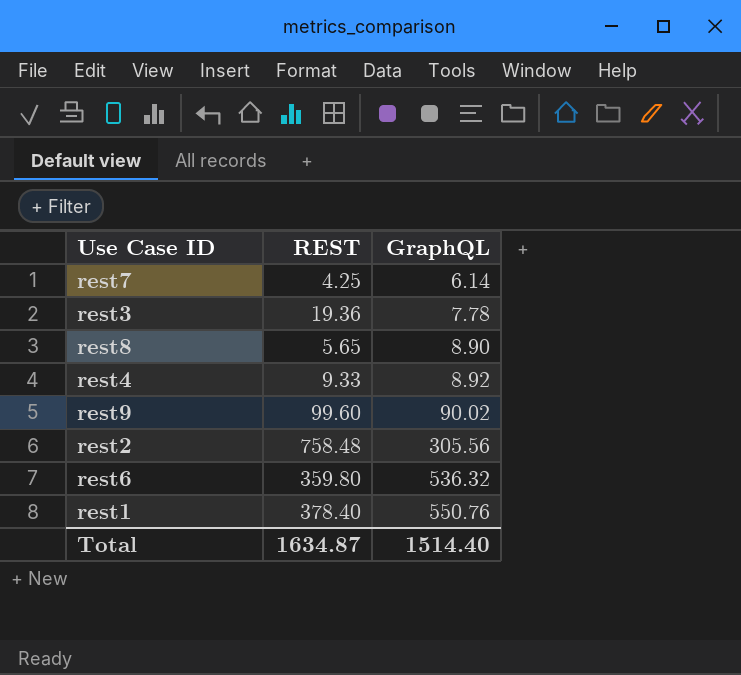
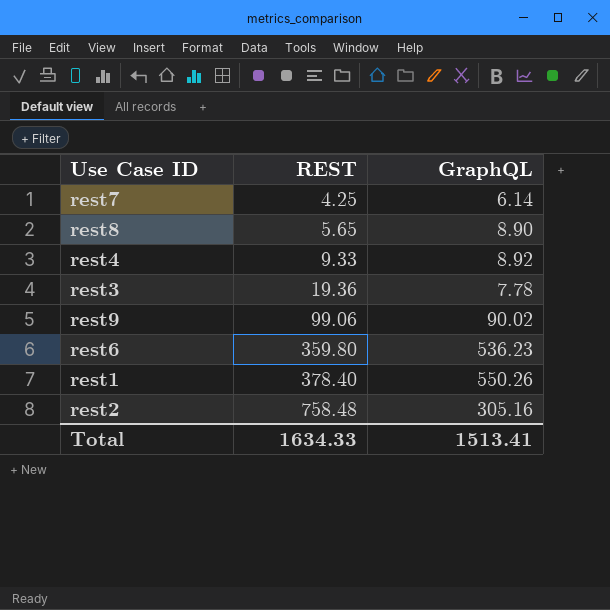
row order: GraphQL ascending -> REST ascending
rest9 | REST: 99.60 -> 99.06
rest6 | GraphQL: 536.32 -> 536.23
rest1 | GraphQL: 550.76 -> 550.26
rest2 | GraphQL: 305.56 -> 305.16
Total | REST: 1634.87 -> 1634.33
Total | GraphQL: 1514.40 -> 1513.41

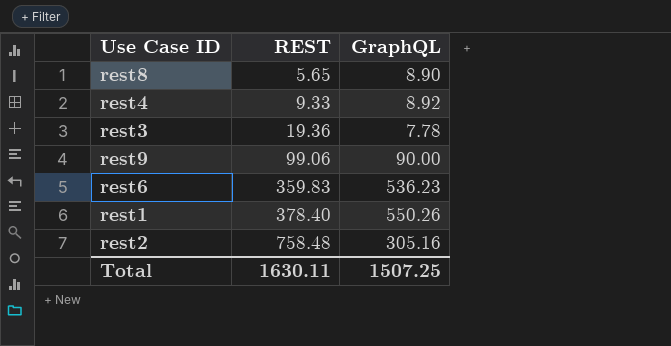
row rest7: 4.25 | 6.14 -> none
rest9 | GraphQL: 90.02 -> 90.00
rest6 | REST: 359.80 -> 359.83
Total | REST: 1634.33 -> 1630.11
Total | GraphQL: 1513.41 -> 1507.25

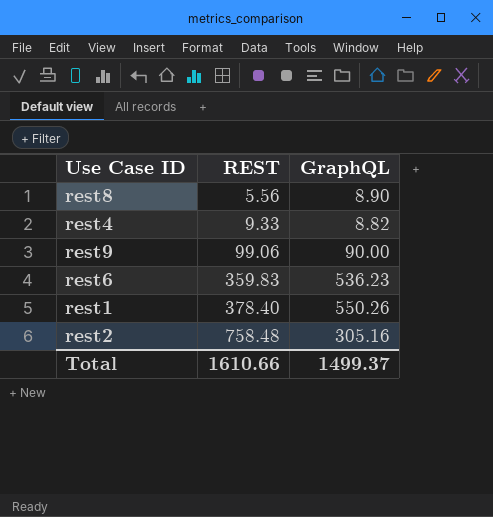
row rest3: 19.36 | 7.78 -> none
rest8 | REST: 5.65 -> 5.56
rest4 | GraphQL: 8.92 -> 8.82
Total | REST: 1630.11 -> 1610.66
Total | GraphQL: 1507.25 -> 1499.37

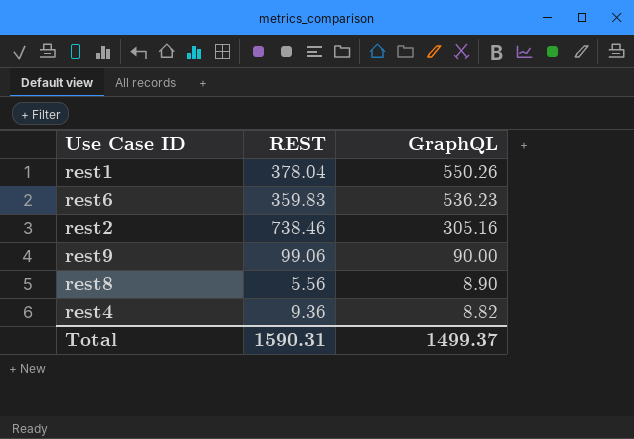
row order: REST ascending -> GraphQL descending
rest1 | REST: 378.40 -> 378.04
rest2 | REST: 758.48 -> 738.46
rest4 | REST: 9.33 -> 9.36
Total | REST: 1610.66 -> 1590.31

